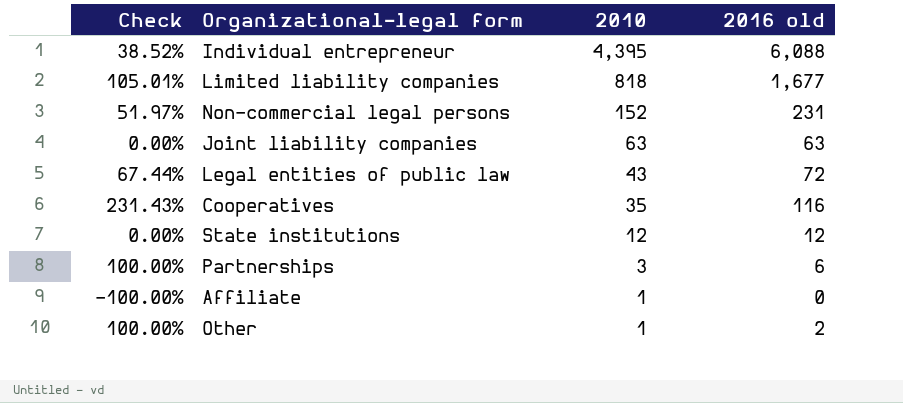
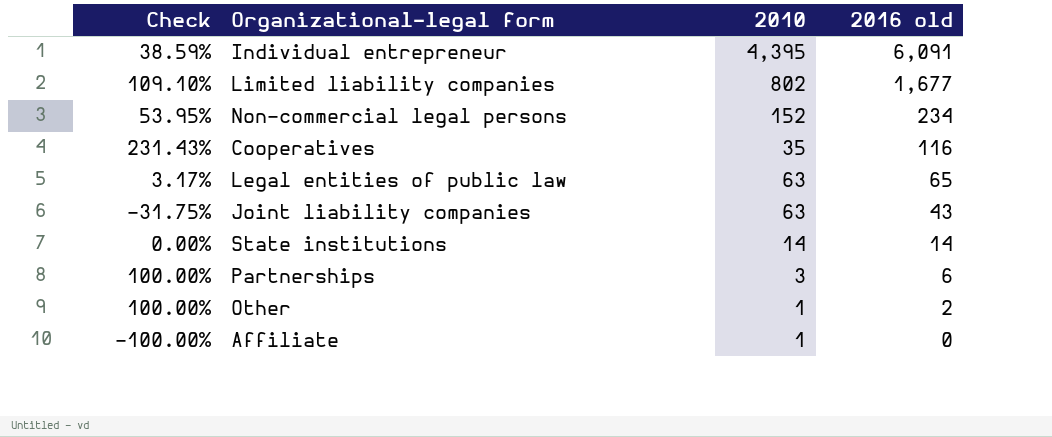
row order: 2010 descending -> 2016 old descending
Individual entrepreneur | Check: 38.52% -> 38.59%
Individual entrepreneur | 2016 old: 6,088 -> 6,091
Limited liability companies | Check: 105.01% -> 109.10%
Limited liability companies | 2010: 818 -> 802
Non-commercial legal persons | Check: 51.97% -> 53.95%
Non-commercial legal persons | 2016 old: 231 -> 234
Legal entities of public law | Check: 67.44% -> 3.17%
Legal entities of public law | 2010: 43 -> 63
Legal entities of public law | 2016 old: 72 -> 65
Joint liability companies | Check: 0.00% -> -31.75%
Joint liability companies | 2016 old: 63 -> 43
State institutions | 2010: 12 -> 14
State institutions | 2016 old: 12 -> 14

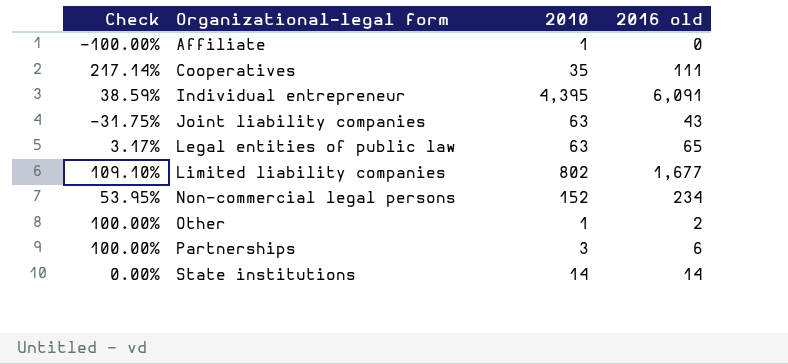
row order: 2016 old descending -> Organizational-legal form ascending
Cooperatives | Check: 231.43% -> 217.14%
Cooperatives | 2016 old: 116 -> 111

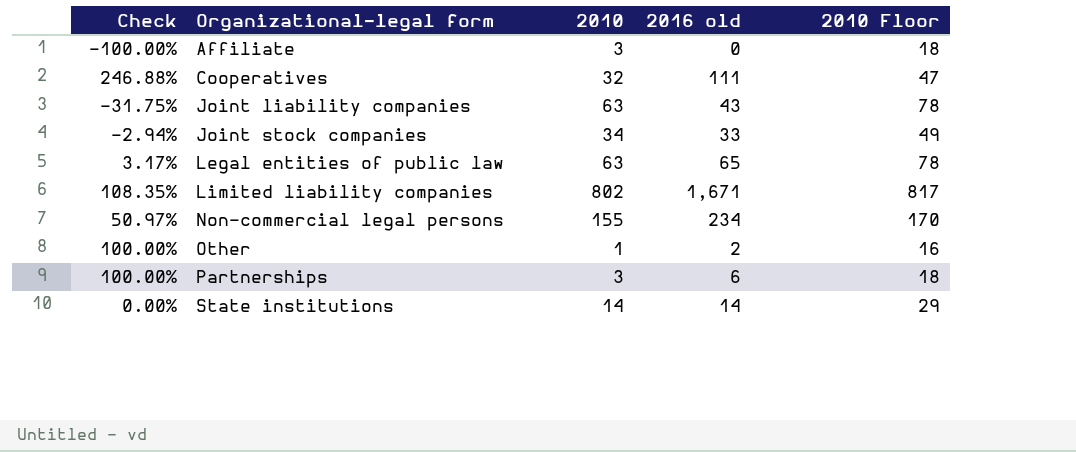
column 2010 Floor | formula: none -> [2010] + 15
row Individual entrepreneur: 38.59% | 4,395 | 6,091 -> none
Affiliate | 2010: 1 -> 3
Cooperatives | Check: 217.14% -> 246.88%
Cooperatives | 2010: 35 -> 32
row Joint stock companies: none -> -2.94% | 34 | 33 | 49
Limited liability companies | Check: 109.10% -> 108.35%
Limited liability companies | 2016 old: 1,677 -> 1,671
Non-commercial legal persons | Check: 53.95% -> 50.97%
Non-commercial legal persons | 2010: 152 -> 155

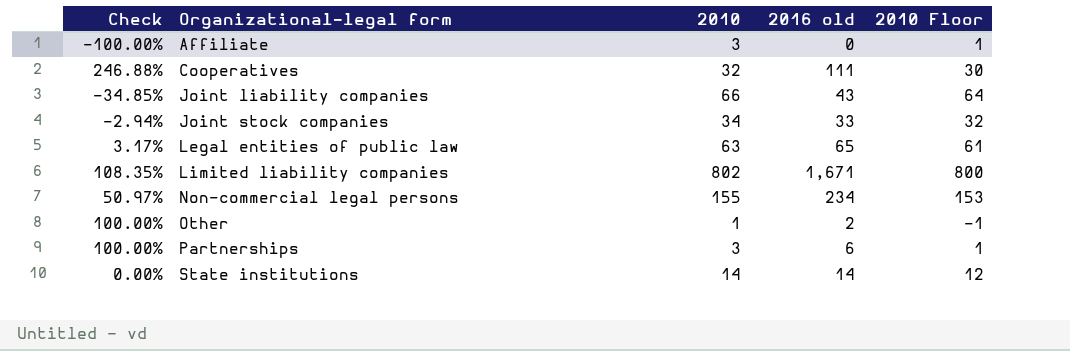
column 2010 Floor | formula: [2010] + 15 -> [2010] - 2
Joint liability companies | Check: -31.75% -> -34.85%
Joint liability companies | 2010: 63 -> 66

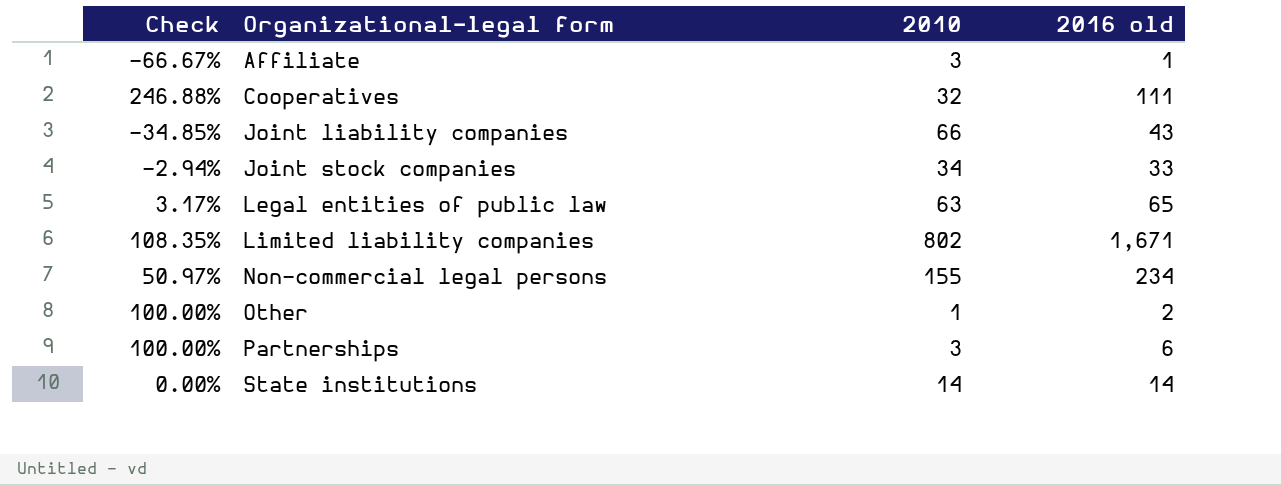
column 2010 Floor | formula: [2010] - 2 -> none
Affiliate | Check: -100.00% -> -66.67%
Affiliate | 2016 old: 0 -> 1

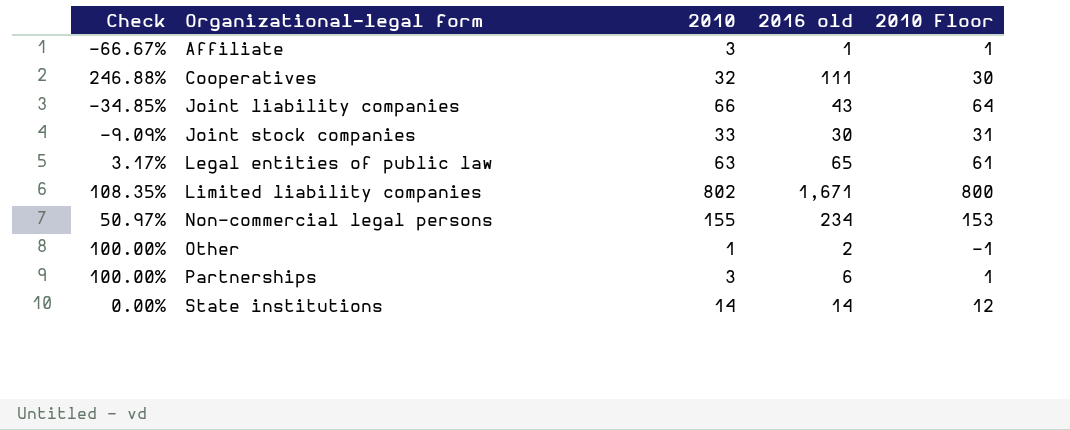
column 2010 Floor | formula: none -> [2010] - 2
Joint stock companies | Check: -2.94% -> -9.09%
Joint stock companies | 2010: 34 -> 33
Joint stock companies | 2016 old: 33 -> 30

